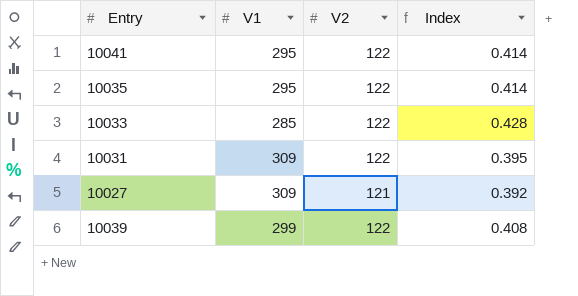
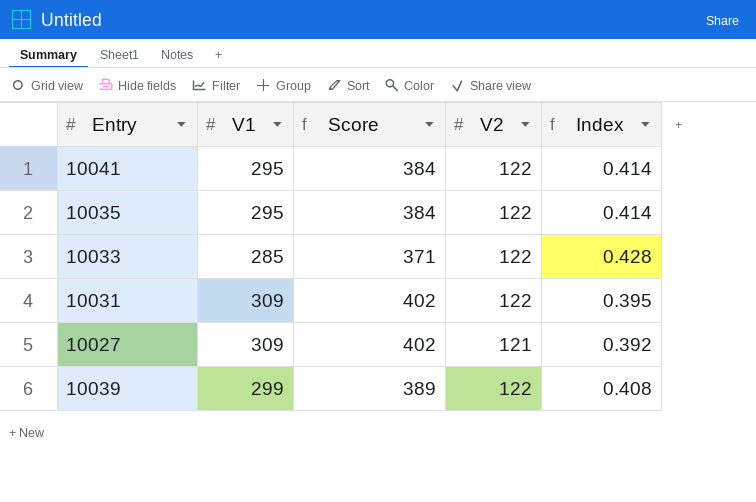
column Score | formula: none -> [V1] * 1.3

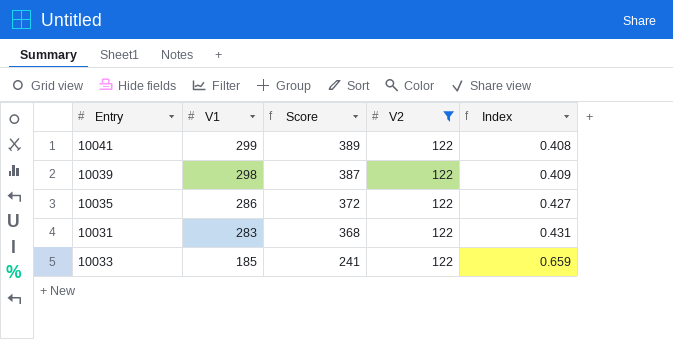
filter: none -> V2 = 122
row order: none -> V1 descending
10041 | V1: 295 -> 299
10041 | Score: 384 -> 389
10041 | Index: 0.414 -> 0.408
10039 | V1: 299 -> 298
10039 | Score: 389 -> 387
10039 | Index: 0.408 -> 0.409
10035 | V1: 295 -> 286
10035 | Score: 384 -> 372
10035 | Index: 0.414 -> 0.427
10031 | V1: 309 -> 283
10031 | Score: 402 -> 368
10031 | Index: 0.395 -> 0.431
10033 | V1: 285 -> 185
10033 | Score: 371 -> 241
10033 | Index: 0.428 -> 0.659

